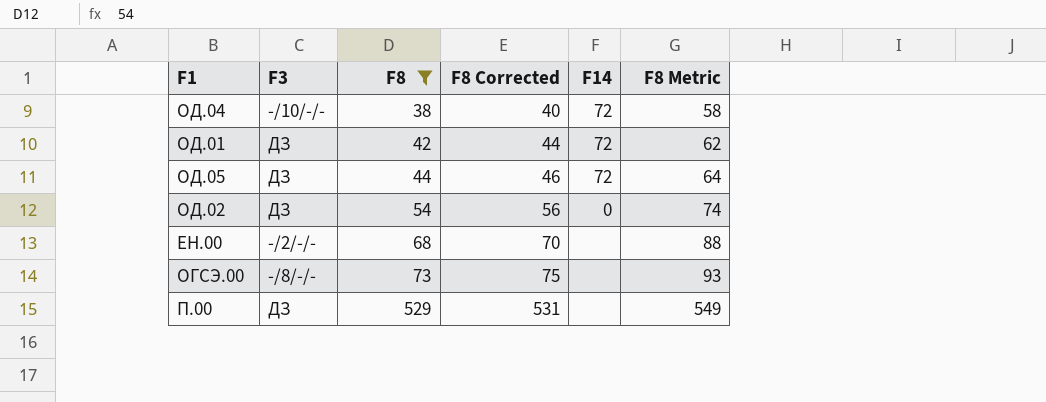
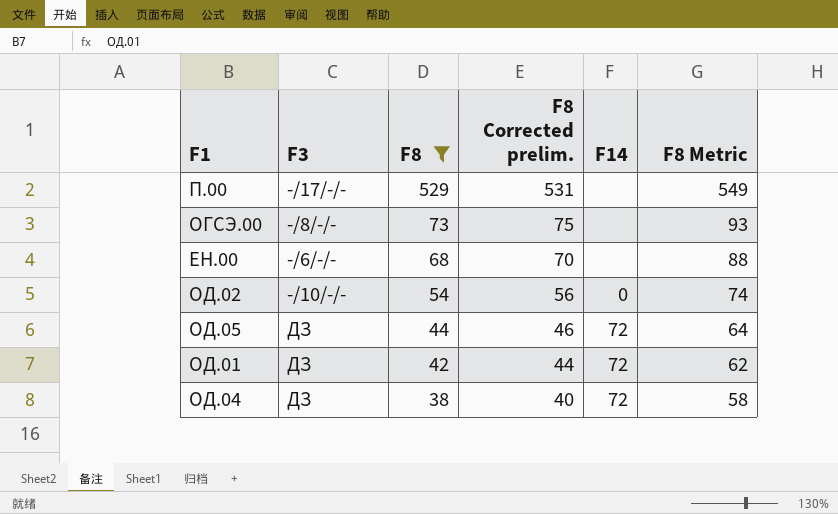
row order: F8 ascending -> F8 descending
column name: F8 Corrected -> F8 Corrected prelim.
П.00 | F3: ДЗ -> -/17/-/-
ЕН.00 | F3: -/2/-/- -> -/6/-/-
ОД.02 | F3: ДЗ -> -/10/-/-
ОД.04 | F3: -/10/-/- -> ДЗ

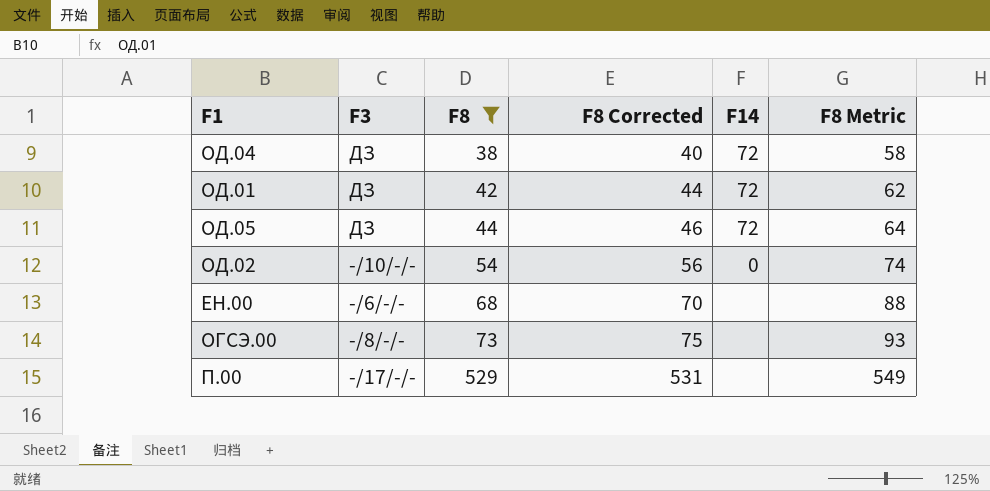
row order: F8 descending -> F8 ascending
column name: F8 Corrected prelim. -> F8 Corrected

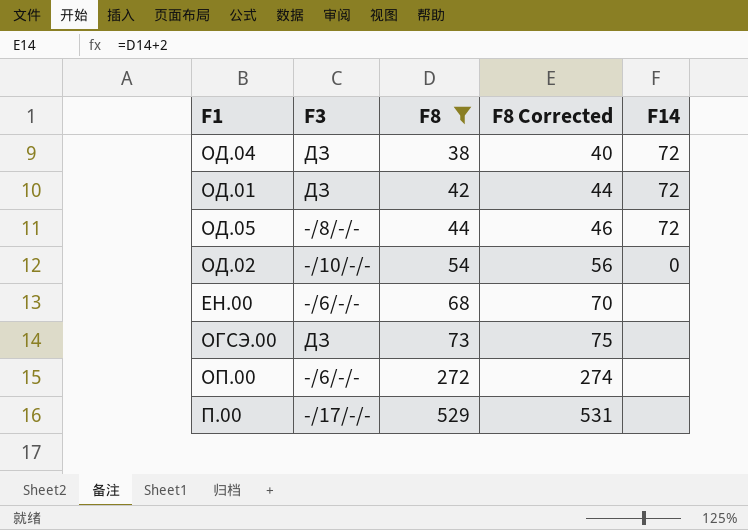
column F8 Metric | formula: [F8] + 20 -> none
ОД.05 | F3: ДЗ -> -/8/-/-
ОГСЭ.00 | F3: -/8/-/- -> ДЗ
row ОП.00: none -> -/6/-/- | 272 | 274 | none

